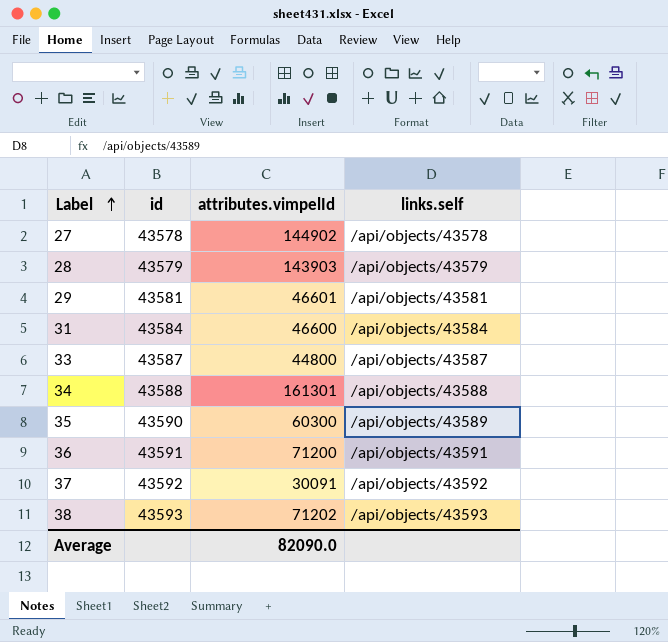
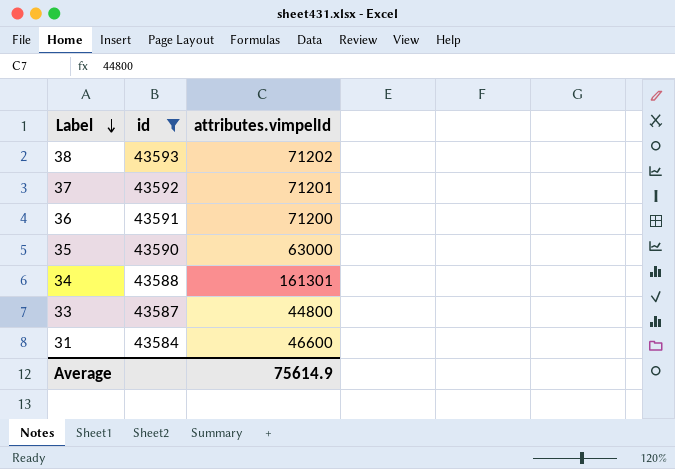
filter: none -> id >= 43584
row order: Label ascending -> Label descending
column links.self | position: 4 -> none
37 | attributes.vimpelId: 30091 -> 71201
35 | attributes.vimpelId: 60300 -> 63000
Average | attributes.vimpelId: 82090.0 -> 75614.9

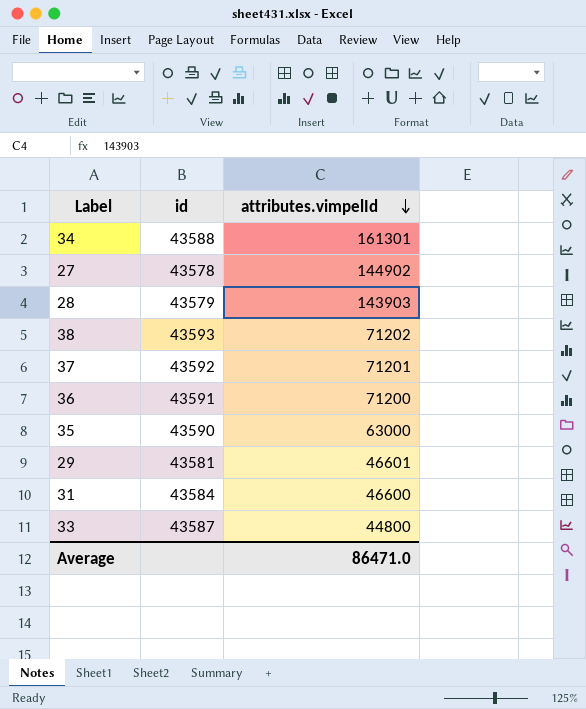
filter: id >= 43584 -> none
row order: Label descending -> attributes.vimpelId descending
Average | attributes.vimpelId: 75614.9 -> 86471.0

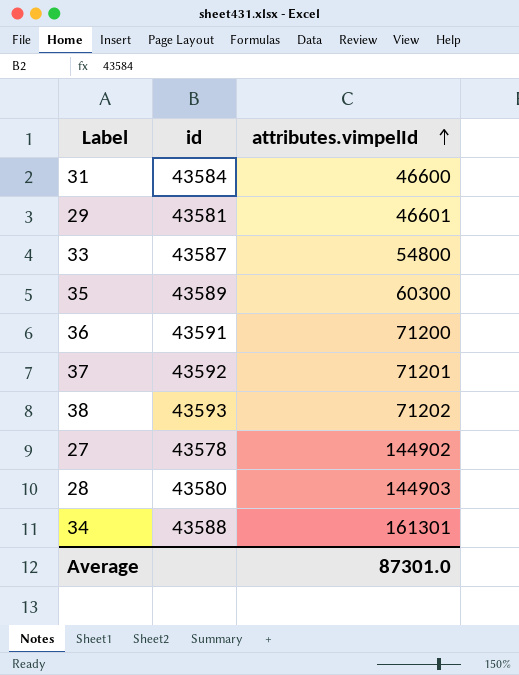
row order: attributes.vimpelId descending -> attributes.vimpelId ascending
33 | attributes.vimpelId: 44800 -> 54800
35 | id: 43590 -> 43589
35 | attributes.vimpelId: 63000 -> 60300
28 | id: 43579 -> 43580
28 | attributes.vimpelId: 143903 -> 144903
Average | attributes.vimpelId: 86471.0 -> 87301.0

